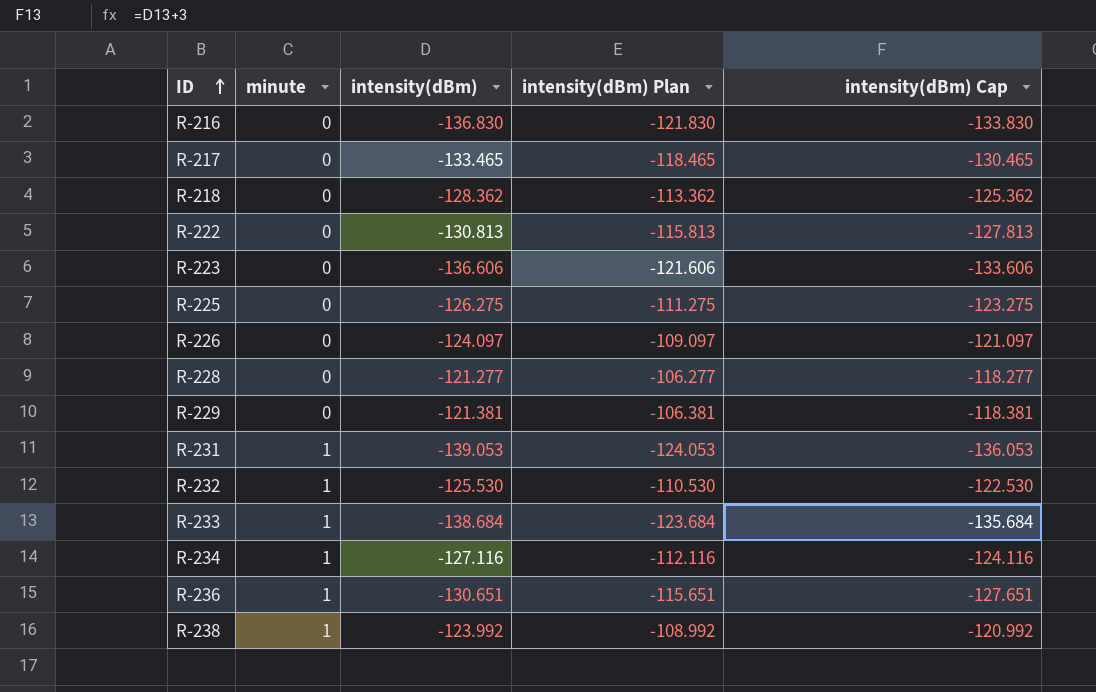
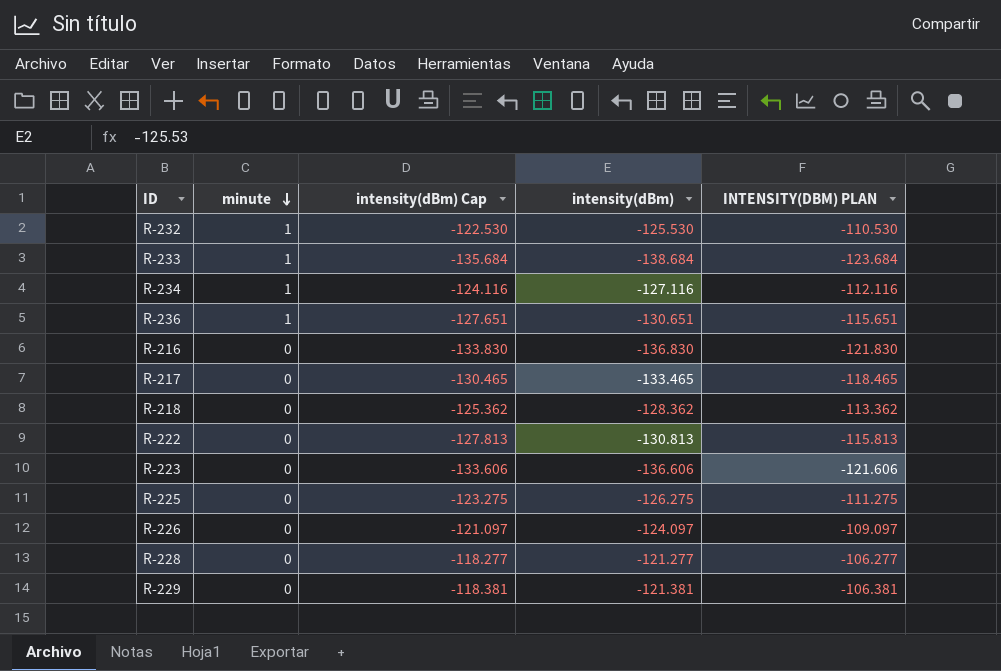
row order: ID ascending -> minute descending
column intensity(dBm) Cap | position: 5 -> 3
column name: intensity(dBm) Plan -> INTENSITY(DBM) PLAN
row R-231: 1 | -139.053 | -124.053 | -136.053 -> none
row R-238: 1 | -123.992 | -108.992 | -120.992 -> none

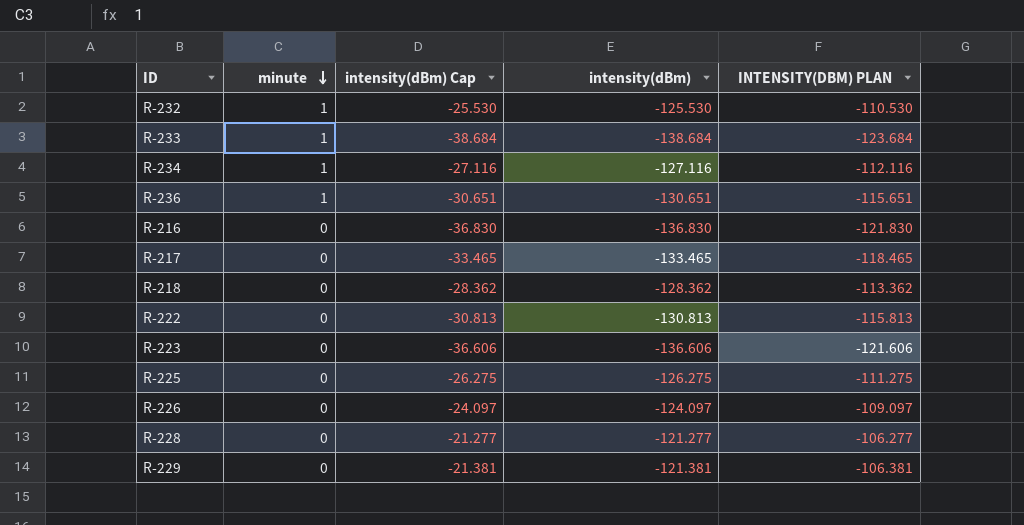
column intensity(dBm) Cap | formula: [intensity(dBm)] + 3 -> [intensity(dBm)] + 100

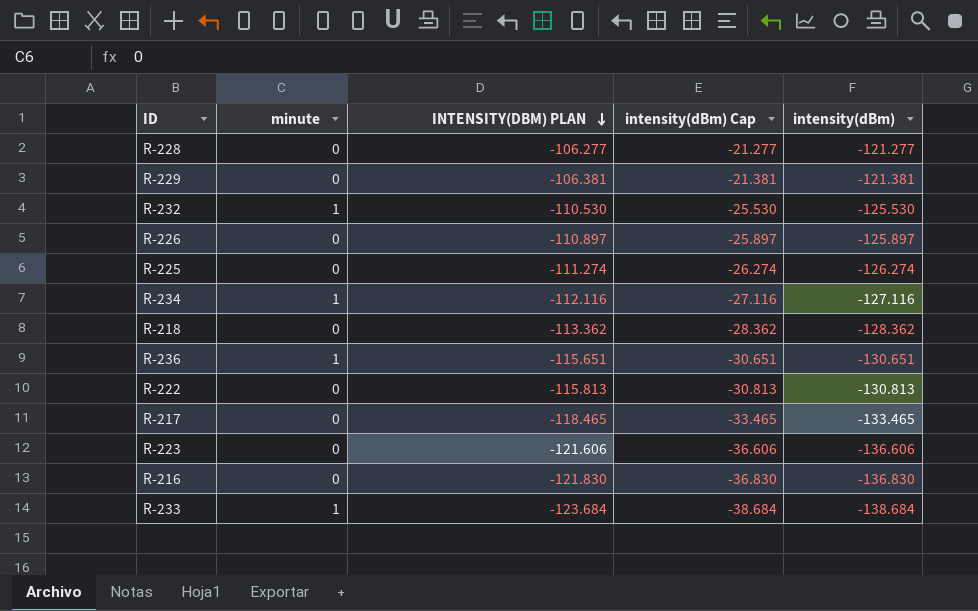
row order: minute descending -> INTENSITY(DBM) PLAN descending
column INTENSITY(DBM) PLAN | position: 5 -> 3
R-226 | INTENSITY(DBM) PLAN: -109.097 -> -110.897
R-226 | intensity(dBm) Cap: -24.097 -> -25.897
R-226 | intensity(dBm): -124.097 -> -125.897
R-225 | INTENSITY(DBM) PLAN: -111.275 -> -111.274
R-225 | intensity(dBm) Cap: -26.275 -> -26.274
R-225 | intensity(dBm): -126.275 -> -126.274

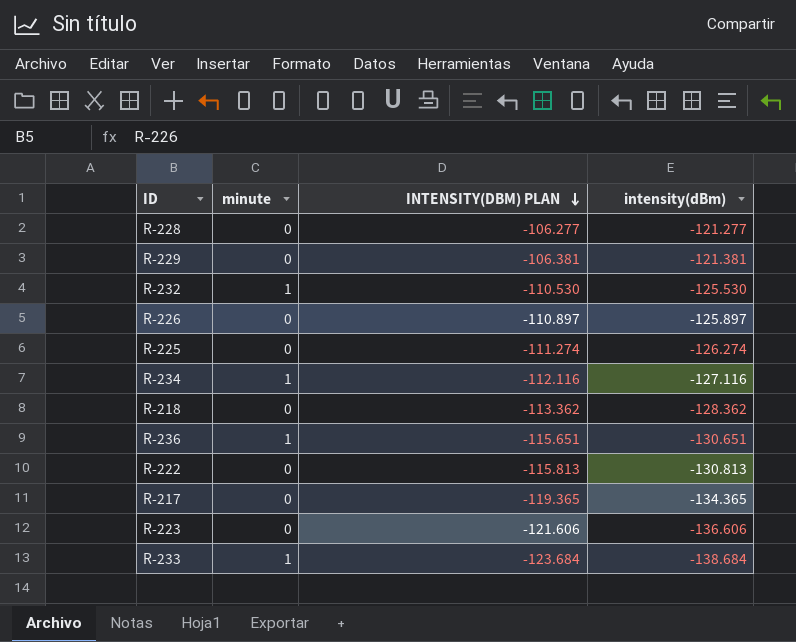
column intensity(dBm) Cap | formula: [intensity(dBm)] + 100 -> none
row R-216: 0 | -121.830 | -36.830 | -136.830 -> none
R-217 | INTENSITY(DBM) PLAN: -118.465 -> -119.365
R-217 | intensity(dBm): -133.465 -> -134.365

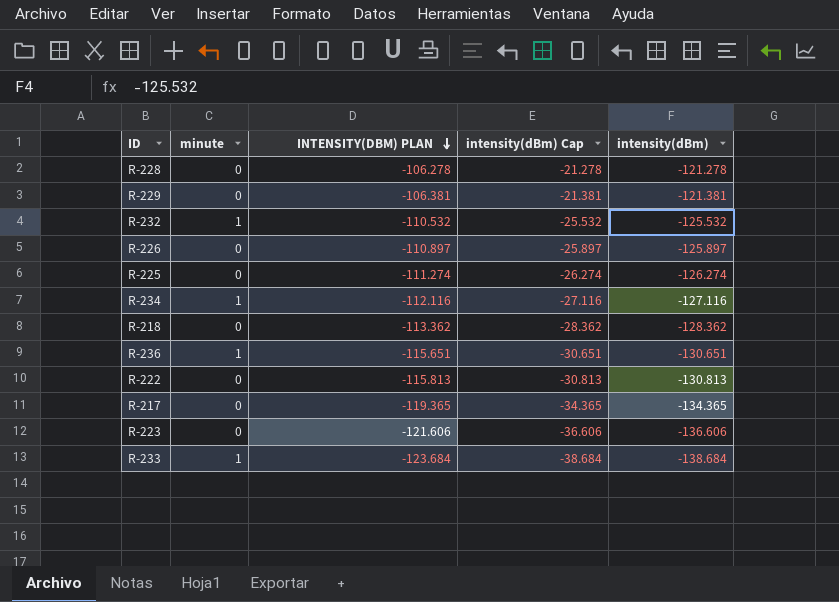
column intensity(dBm) Cap | formula: none -> [intensity(dBm)] + 100
R-228 | INTENSITY(DBM) PLAN: -106.277 -> -106.278
R-228 | intensity(dBm): -121.277 -> -121.278
R-232 | INTENSITY(DBM) PLAN: -110.530 -> -110.532
R-232 | intensity(dBm): -125.530 -> -125.532

